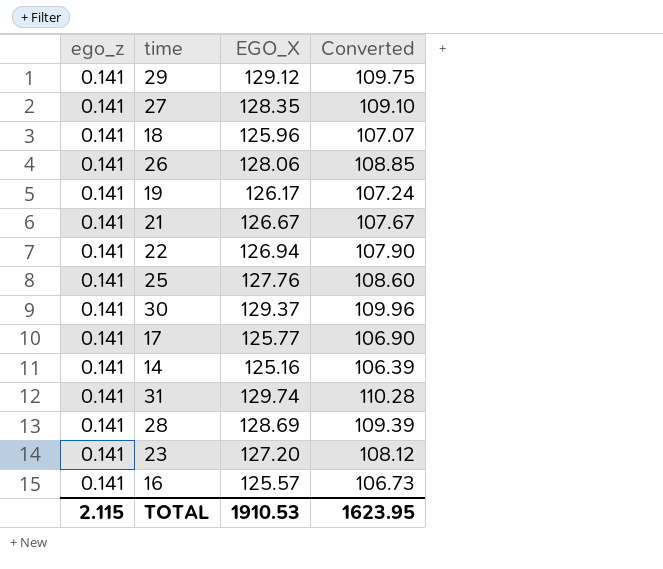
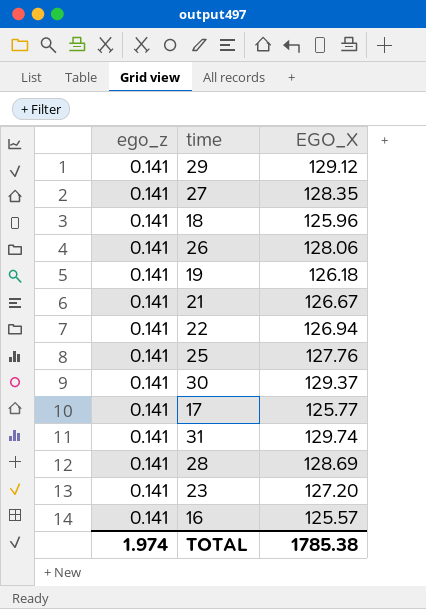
column Converted | formula: [EGO_X] * 0.85 -> none
row 14: 0.141 | 125.16 | 106.39 -> none
19 | EGO_X: 126.17 -> 126.18
TOTAL | ego_z: 2.115 -> 1.974
TOTAL | EGO_X: 1910.53 -> 1785.38

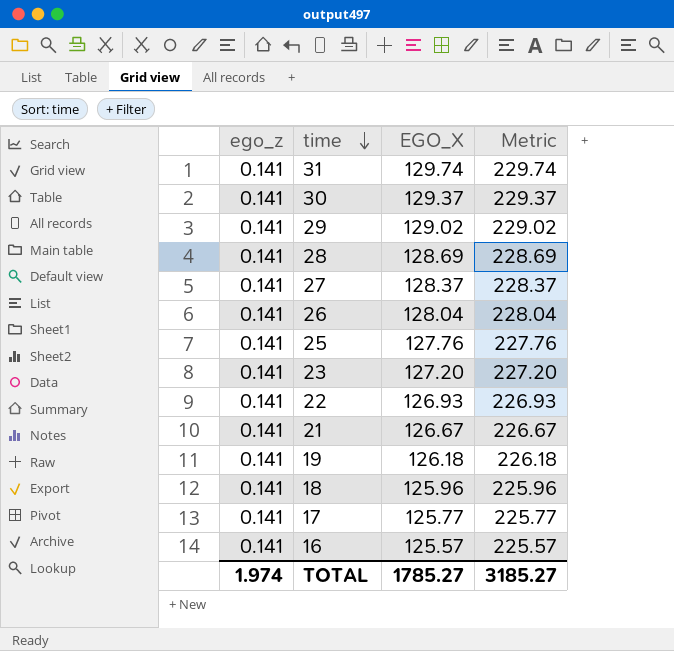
row order: none -> time descending
column Metric | formula: none -> [EGO_X] + 100
29 | EGO_X: 129.12 -> 129.02
27 | EGO_X: 128.35 -> 128.37
26 | EGO_X: 128.06 -> 128.04
22 | EGO_X: 126.94 -> 126.93
TOTAL | EGO_X: 1785.38 -> 1785.27

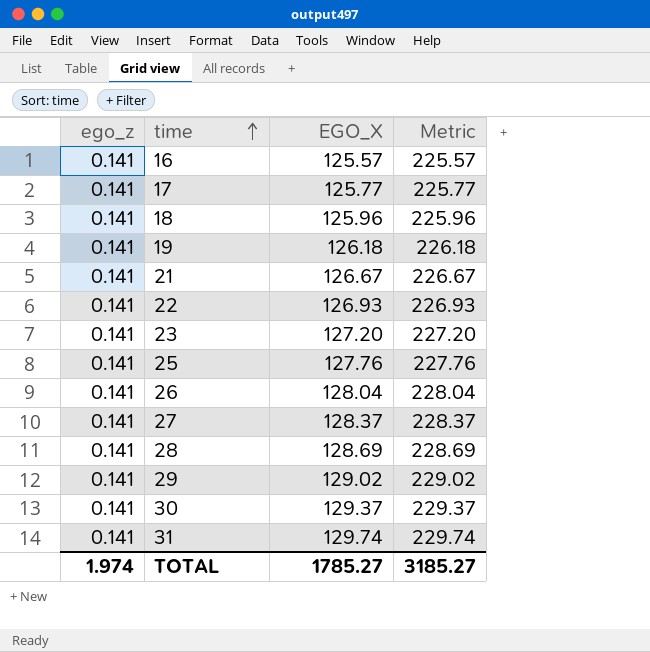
row order: time descending -> time ascending

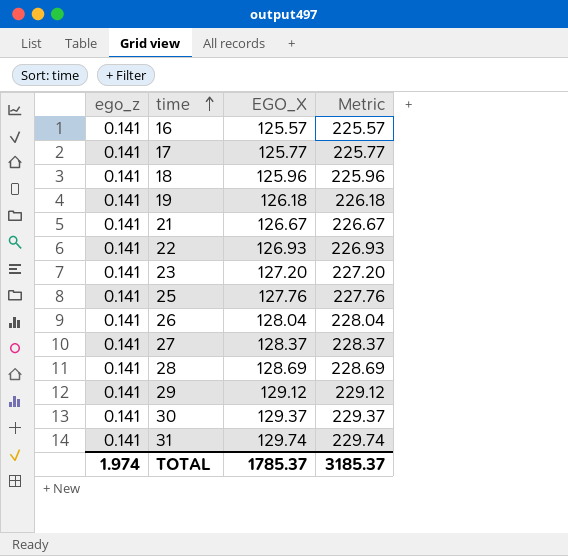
29 | EGO_X: 129.02 -> 129.12
29 | Metric: 229.02 -> 229.12
TOTAL | EGO_X: 1785.27 -> 1785.37
TOTAL | Metric: 3185.27 -> 3185.37

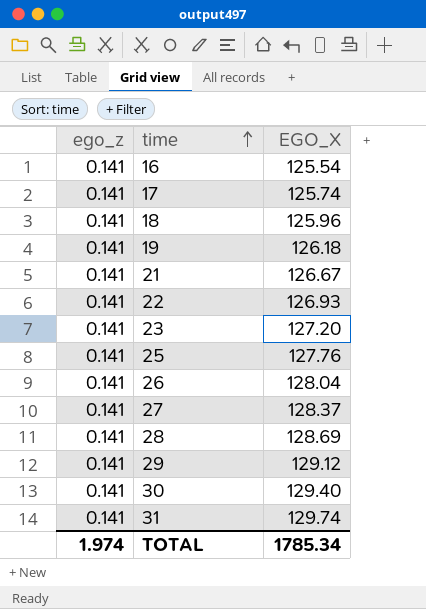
column Metric | formula: [EGO_X] + 100 -> none
16 | EGO_X: 125.57 -> 125.54
17 | EGO_X: 125.77 -> 125.74
30 | EGO_X: 129.37 -> 129.40
TOTAL | EGO_X: 1785.37 -> 1785.34

